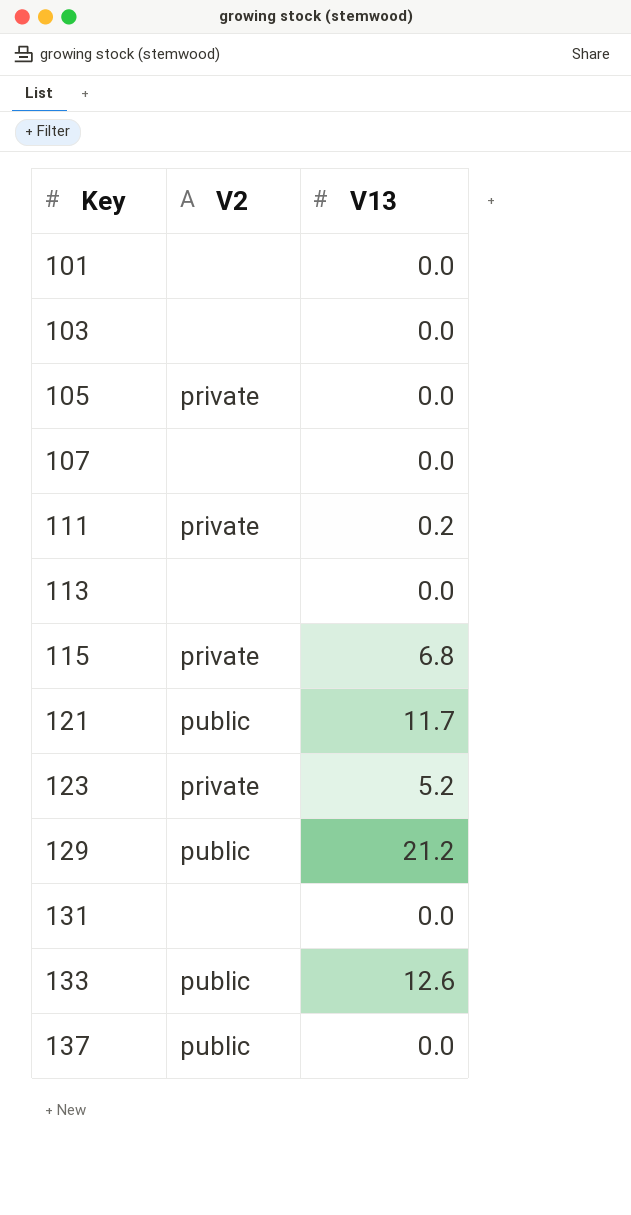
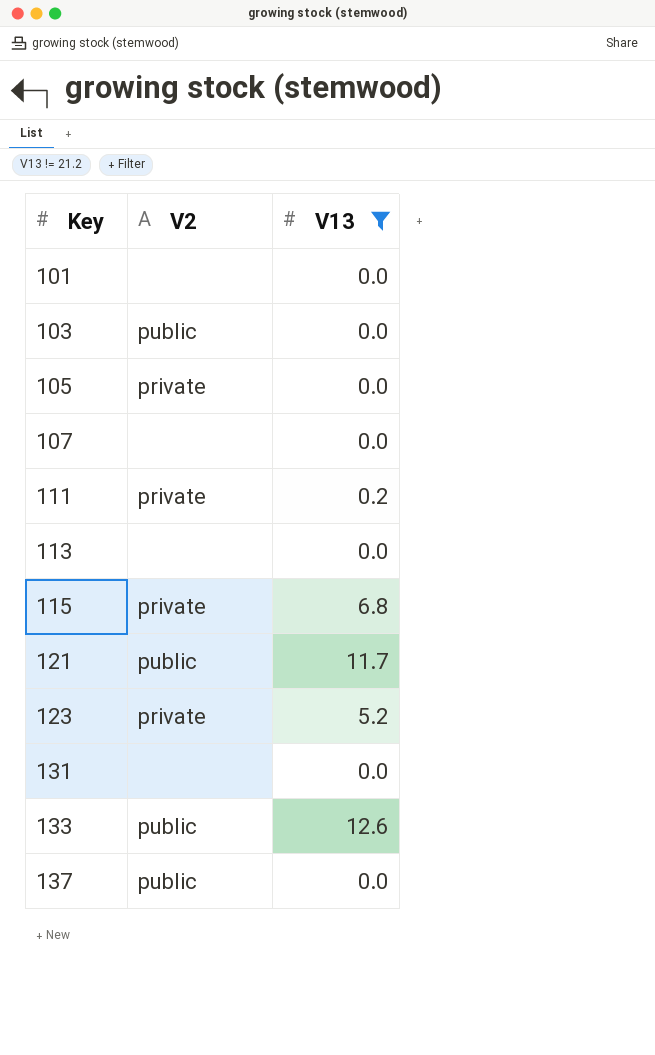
filter: none -> V13 != 21.2
103 | V2: none -> public

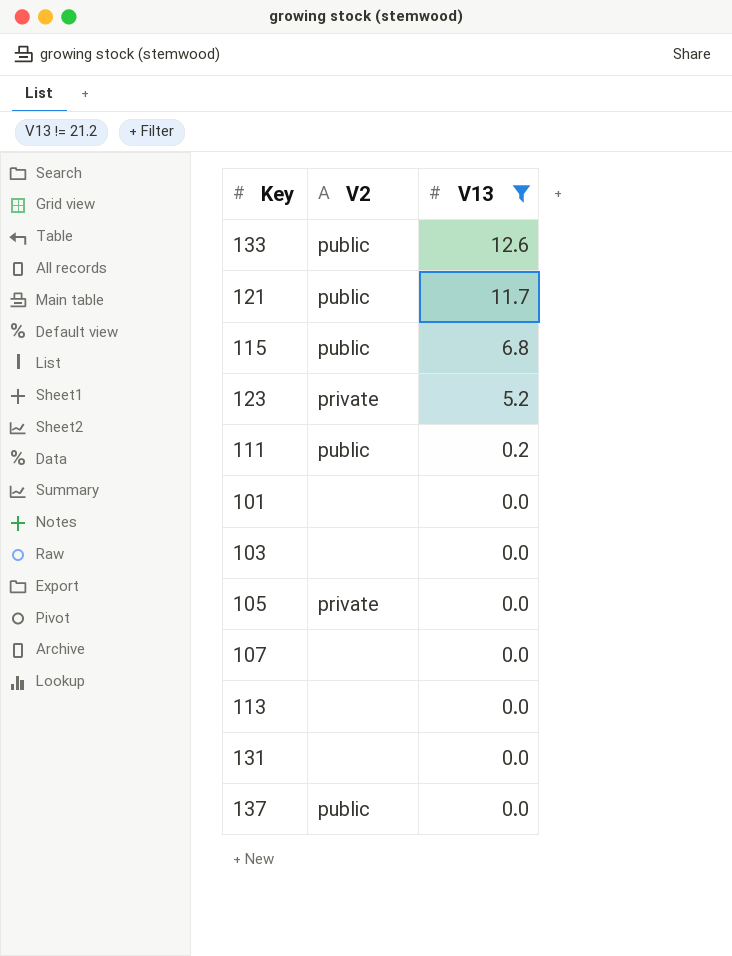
row order: Key ascending -> V13 descending
115 | V2: private -> public
111 | V2: private -> public
103 | V2: public -> none

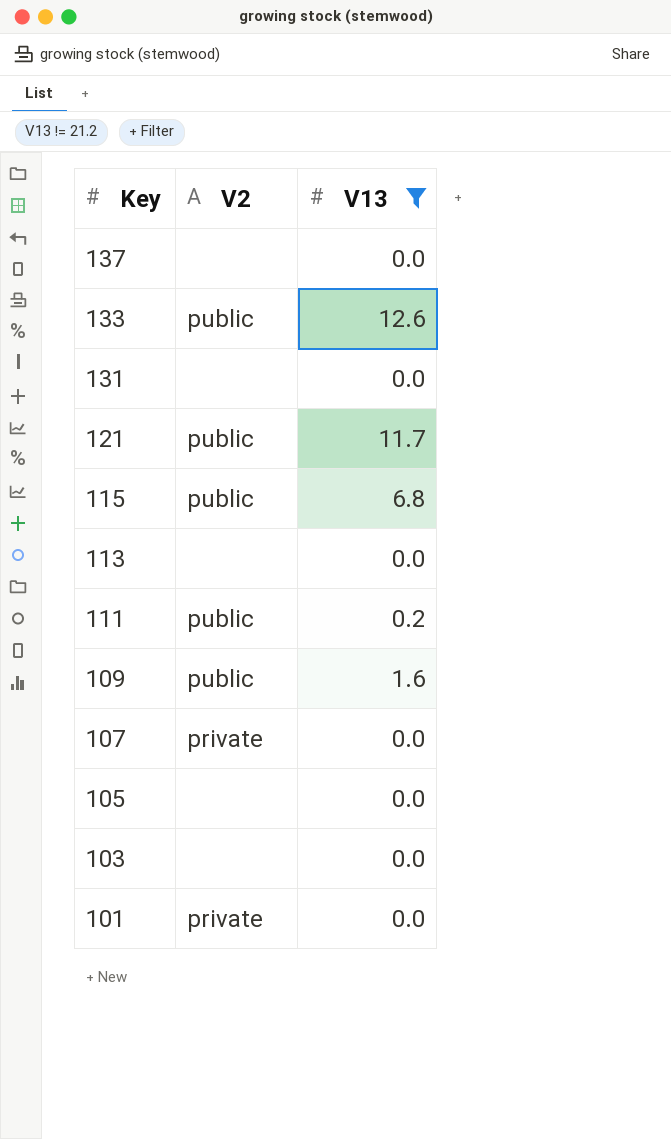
row order: V13 descending -> Key descending
row 123: private | 5.2 -> none
137 | V2: public -> none
row 109: none -> public | 1.6
107 | V2: none -> private
105 | V2: private -> none
101 | V2: none -> private

